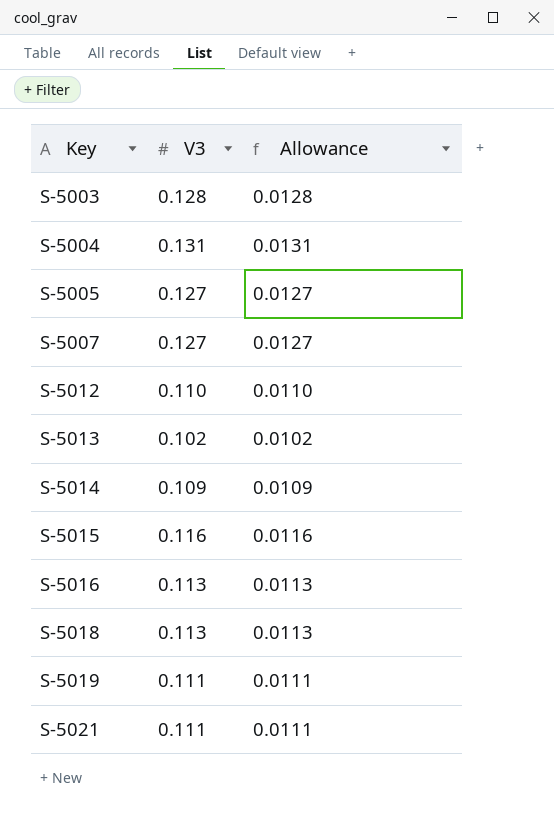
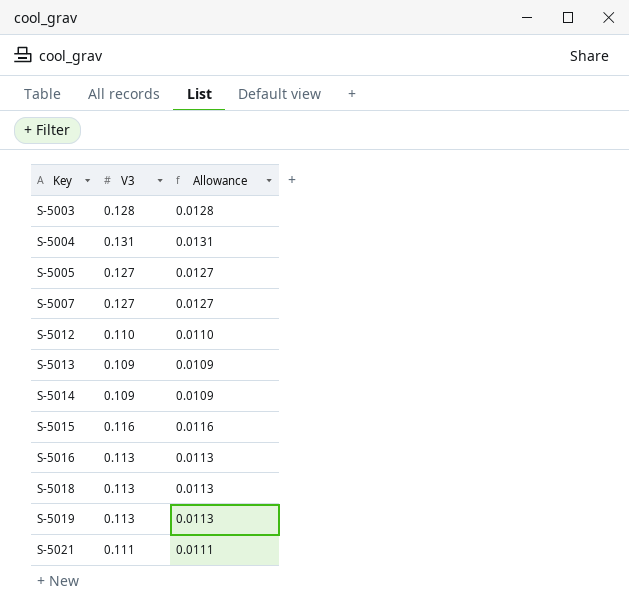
S-5013 | V3: 0.102 -> 0.109
S-5013 | Allowance: 0.0102 -> 0.0109
S-5019 | V3: 0.111 -> 0.113
S-5019 | Allowance: 0.0111 -> 0.0113

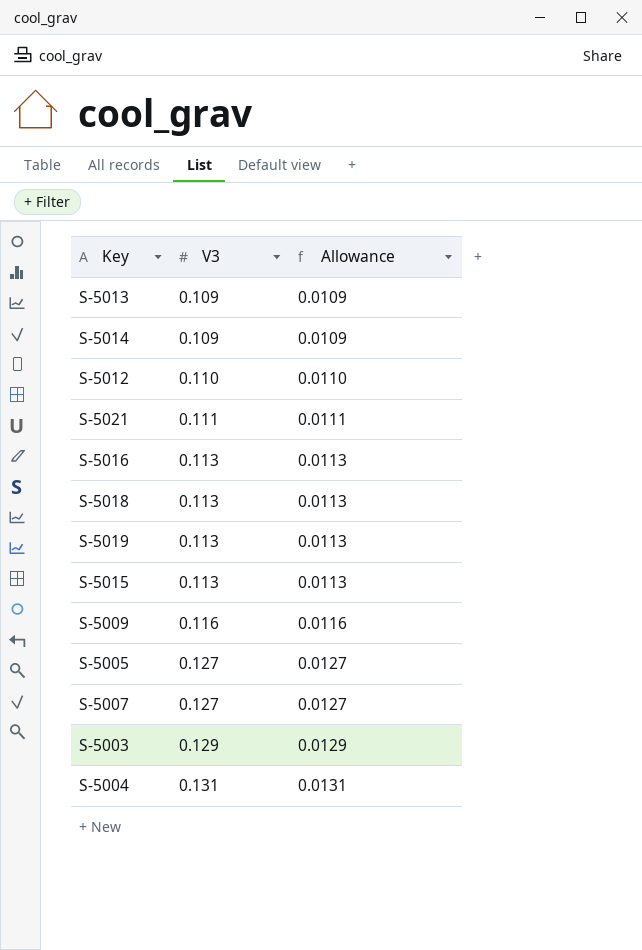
row order: Key ascending -> V3 ascending
S-5015 | V3: 0.116 -> 0.113
S-5015 | Allowance: 0.0116 -> 0.0113
row S-5009: none -> 0.116 | 0.0116
S-5003 | V3: 0.128 -> 0.129
S-5003 | Allowance: 0.0128 -> 0.0129

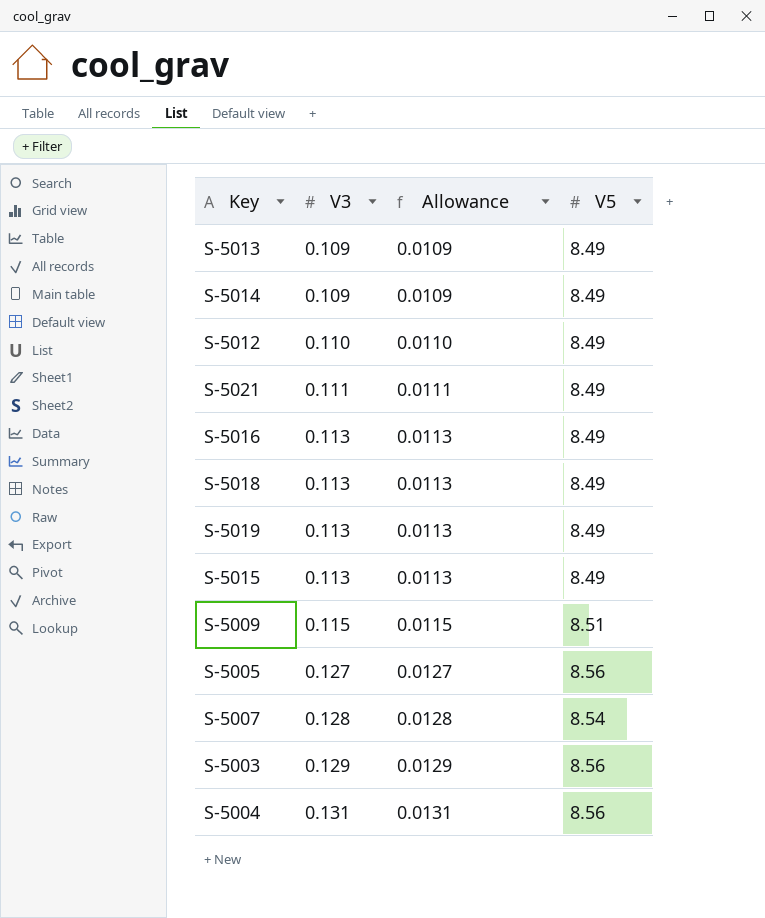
column V5 | position: none -> 4
S-5009 | V3: 0.116 -> 0.115
S-5009 | Allowance: 0.0116 -> 0.0115
S-5007 | V3: 0.127 -> 0.128
S-5007 | Allowance: 0.0127 -> 0.0128

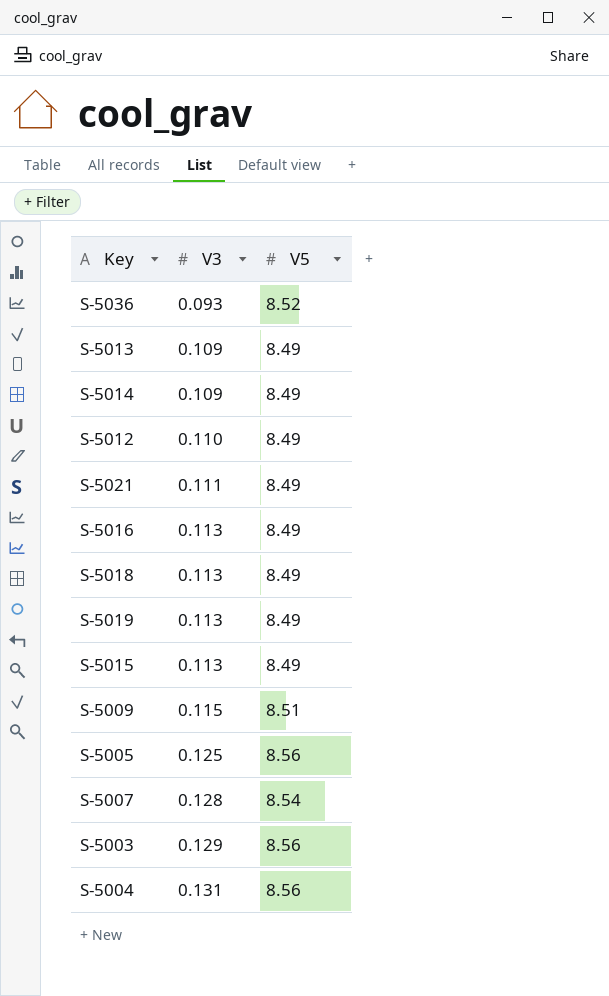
column Allowance | formula: [V3] * 0.1 -> none
row S-5036: none -> 0.093 | 8.52
S-5005 | V3: 0.127 -> 0.125

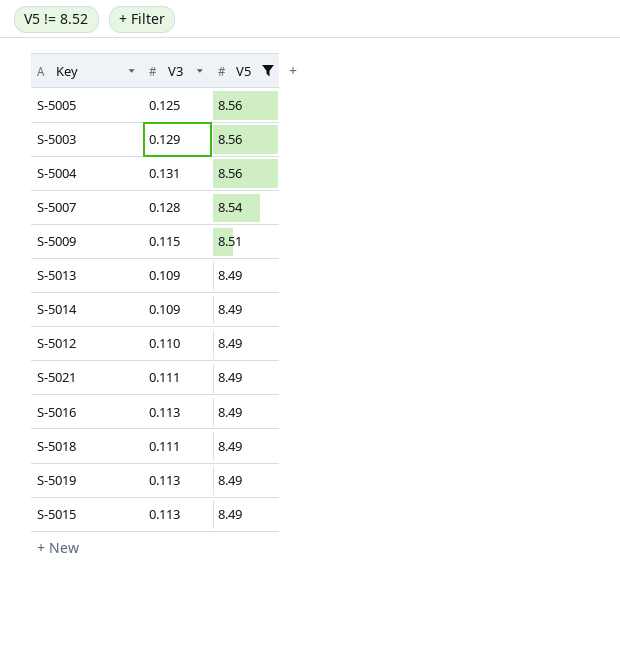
filter: none -> V5 != 8.52
row order: V3 ascending -> V5 descending
S-5018 | V3: 0.113 -> 0.111

